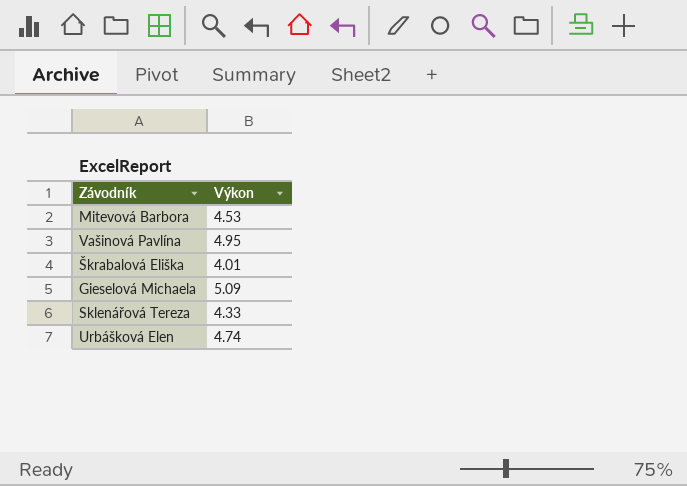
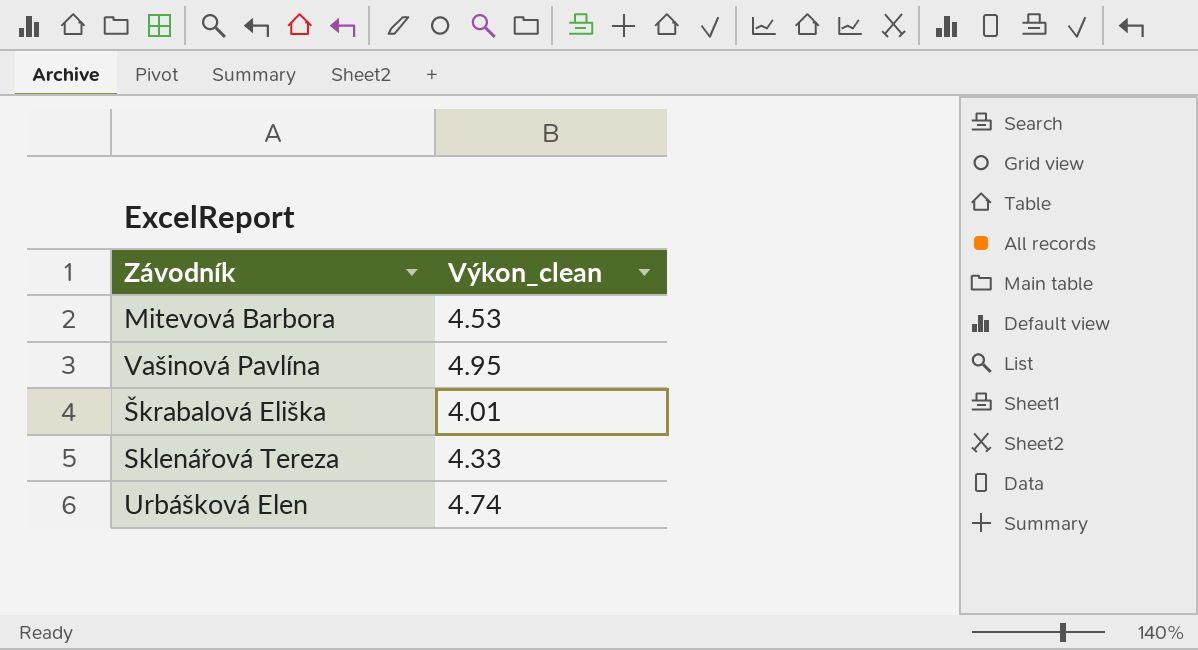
column name: Výkon -> Výkon_clean
row Gieselová Michaela: 5.09 -> none

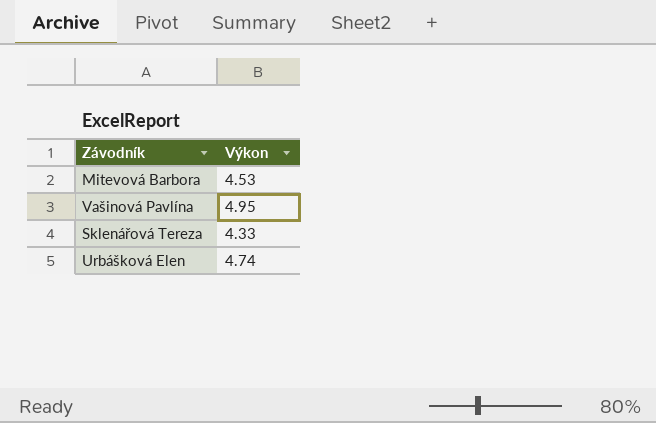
column name: Výkon_clean -> Výkon
row Škrabalová Eliška: 4.01 -> none

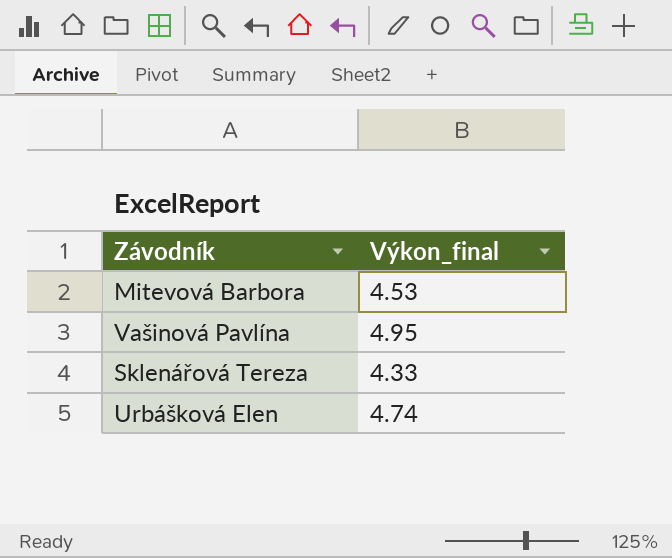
column name: Výkon -> Výkon_final

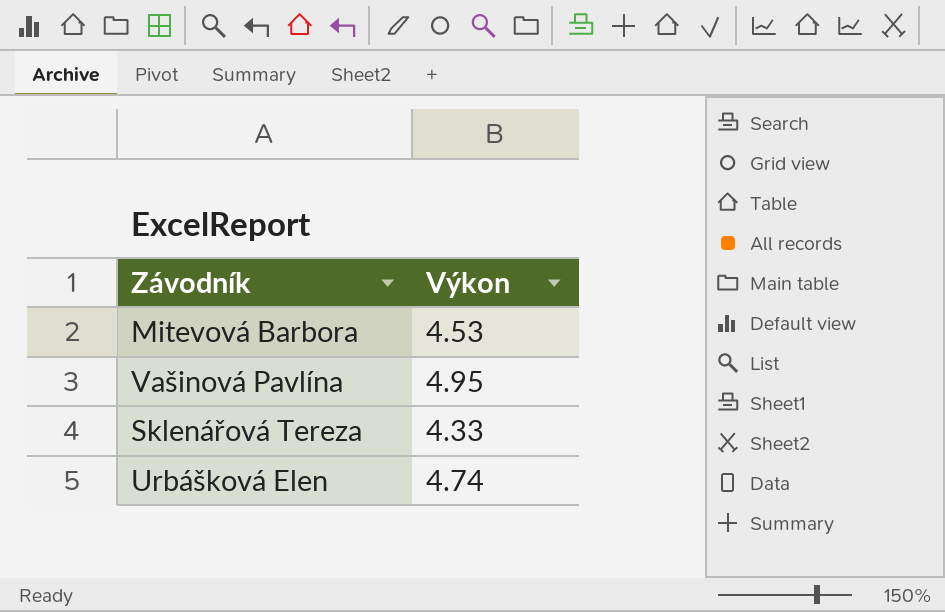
column name: Výkon_final -> Výkon

